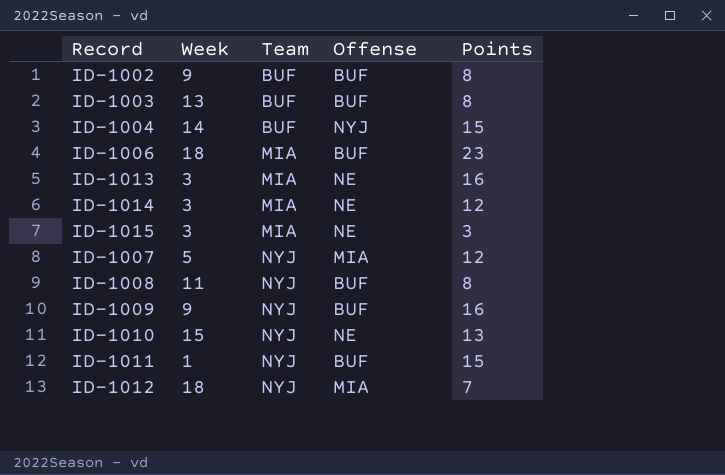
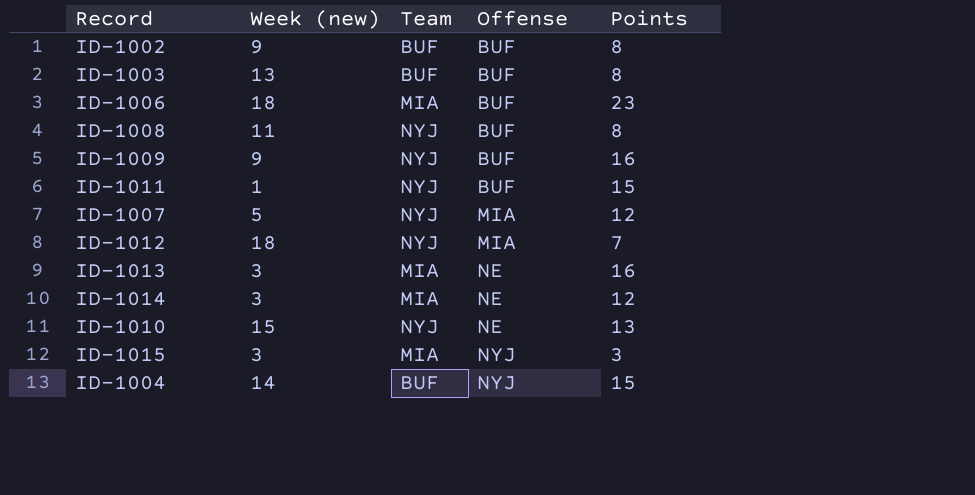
row order: Team ascending -> Offense ascending
column name: Week -> Week (new)
ID-1015 | Offense: NE -> NYJ

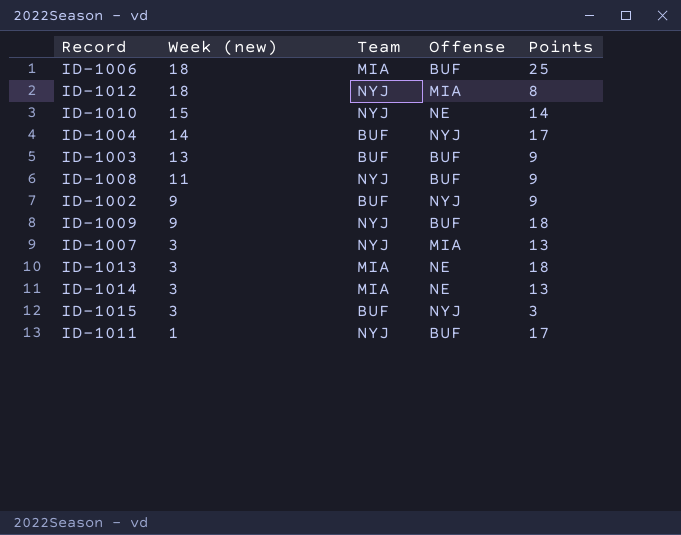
row order: Offense ascending -> Week (new) descending
ID-1006 | Points: 23 -> 25
ID-1012 | Points: 7 -> 8
ID-1010 | Points: 13 -> 14
ID-1004 | Points: 15 -> 17
ID-1003 | Points: 8 -> 9
ID-1008 | Points: 8 -> 9
ID-1002 | Offense: BUF -> NYJ
ID-1002 | Points: 8 -> 9
ID-1009 | Points: 16 -> 18
ID-1007 | Week (new): 5 -> 3
ID-1007 | Points: 12 -> 13
ID-1013 | Points: 16 -> 18
ID-1014 | Points: 12 -> 13
ID-1015 | Team: MIA -> BUF
ID-1011 | Points: 15 -> 17

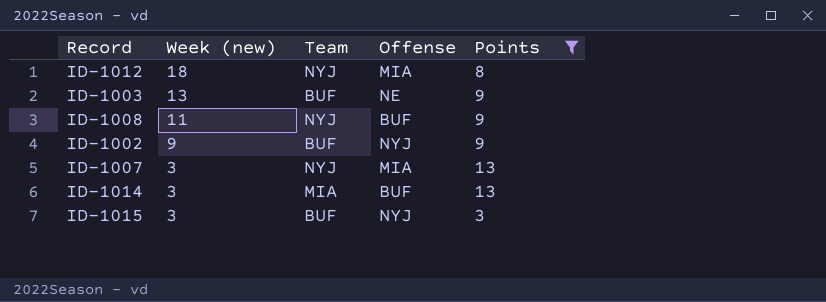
filter: none -> Points <= 13
ID-1003 | Offense: BUF -> NE
ID-1014 | Offense: NE -> BUF

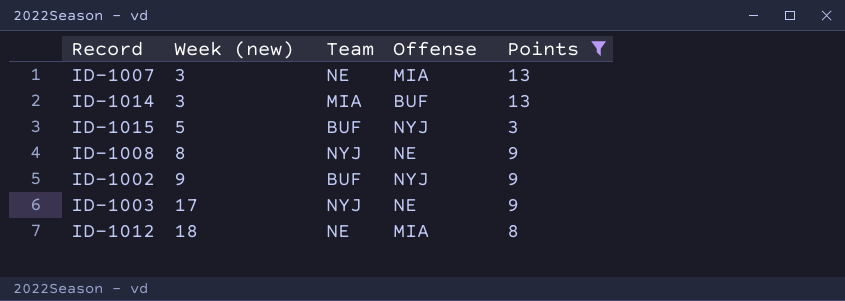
row order: Week (new) descending -> Week (new) ascending
ID-1007 | Team: NYJ -> NE
ID-1015 | Week (new): 3 -> 5
ID-1008 | Week (new): 11 -> 8
ID-1008 | Offense: BUF -> NE
ID-1003 | Week (new): 13 -> 17
ID-1003 | Team: BUF -> NYJ
ID-1012 | Team: NYJ -> NE

